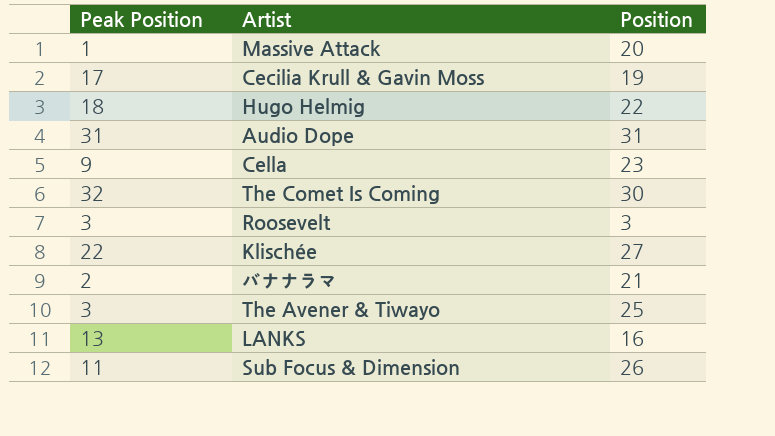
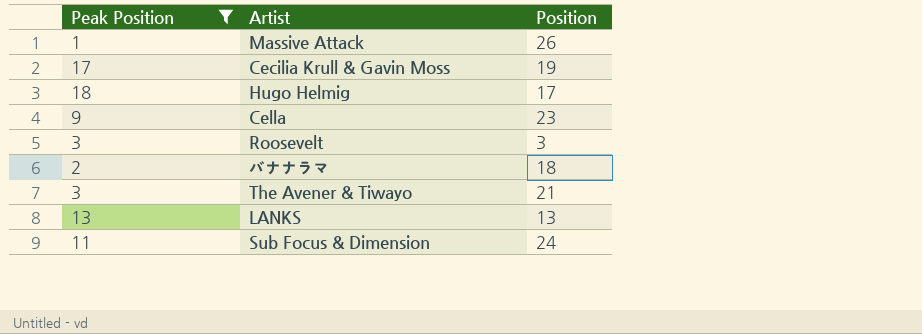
filter: none -> Peak Position <= 18
Massive Attack | Position: 20 -> 26
Hugo Helmig | Position: 22 -> 17
バナナラマ | Position: 21 -> 18
The Avener & Tiwayo | Position: 25 -> 21
LANKS | Position: 16 -> 13
Sub Focus & Dimension | Position: 26 -> 24

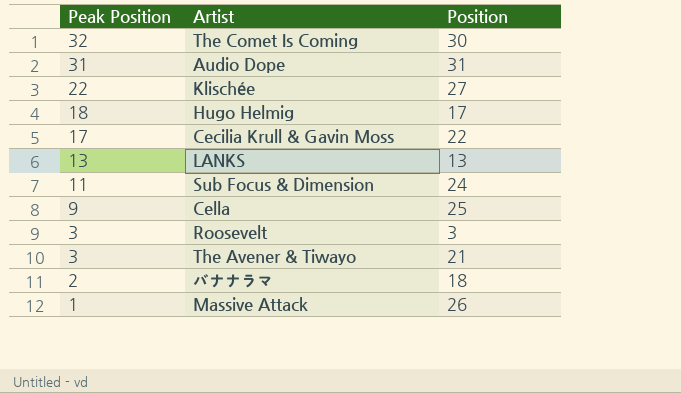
filter: Peak Position <= 18 -> none
row order: none -> Peak Position descending
Cecilia Krull & Gavin Moss | Position: 19 -> 22
Cella | Position: 23 -> 25

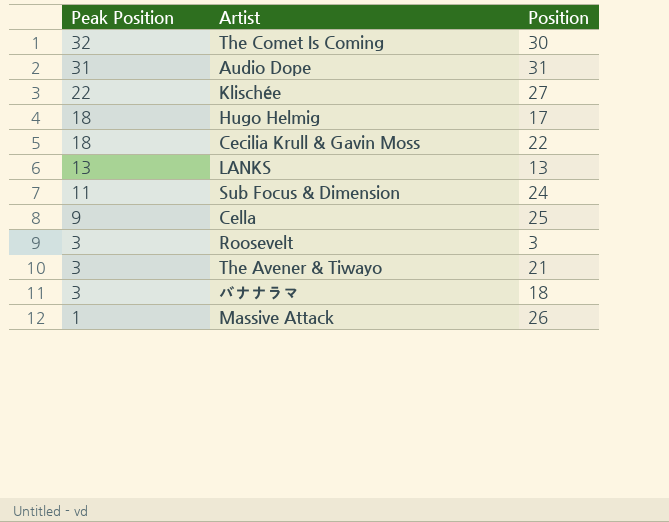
Cecilia Krull & Gavin Moss | Peak Position: 17 -> 18
バナナラマ | Peak Position: 2 -> 3

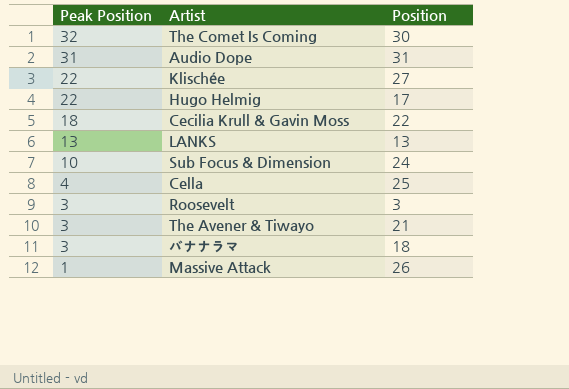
Hugo Helmig | Peak Position: 18 -> 22
Sub Focus & Dimension | Peak Position: 11 -> 10
Cella | Peak Position: 9 -> 4

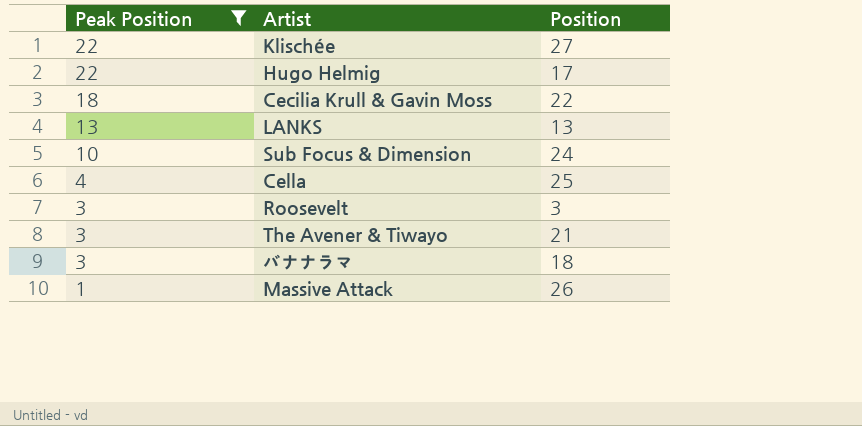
filter: none -> Peak Position <= 22

